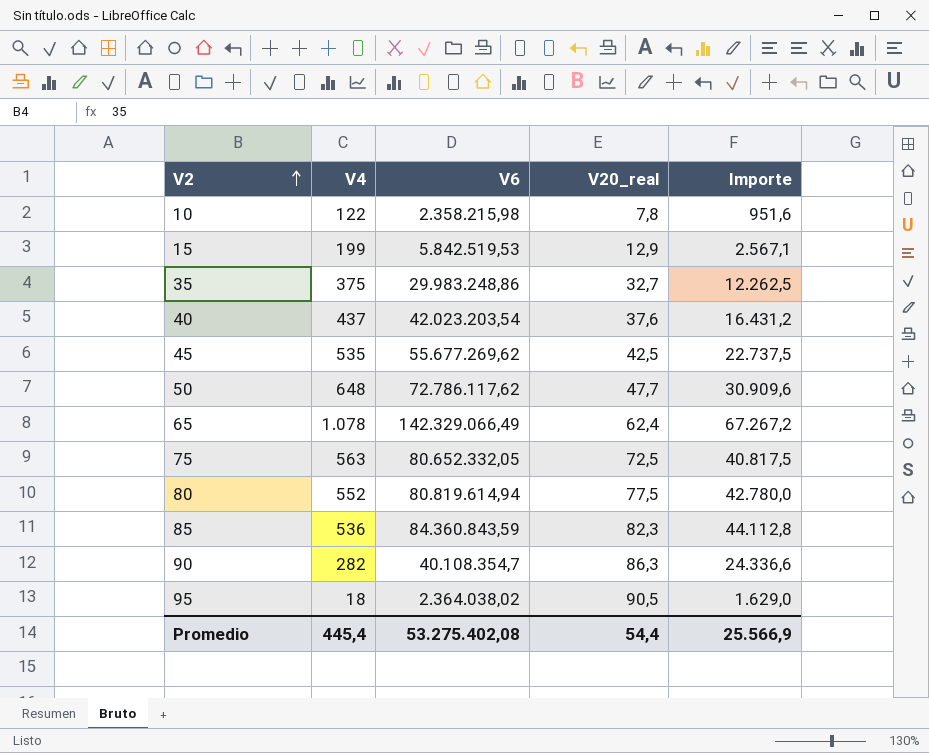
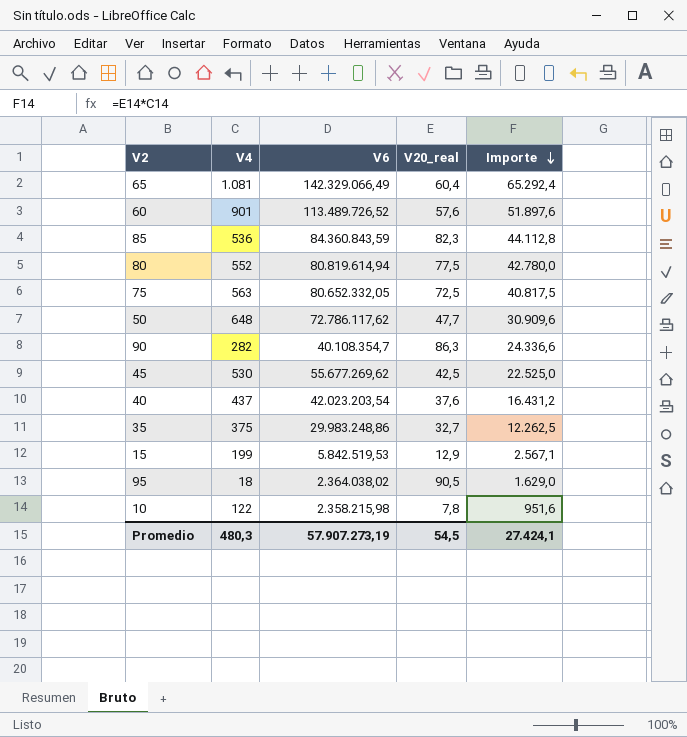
row order: V2 ascending -> Importe descending
65 | V4: 1.078 -> 1.081
65 | V20_real: 62,4 -> 60,4
65 | Importe: 67.267,2 -> 65.292,4
row 60: none -> 901 | 113.489.726,52 | 57,6 | 51.897,6
45 | V4: 535 -> 530
45 | Importe: 22.737,5 -> 22.525,0
Promedio | V4: 445,4 -> 480,3
Promedio | V6: 53.275.402,08 -> 57.907.273,19
Promedio | V20_real: 54,4 -> 54,5
Promedio | Importe: 25.566,9 -> 27.424,1

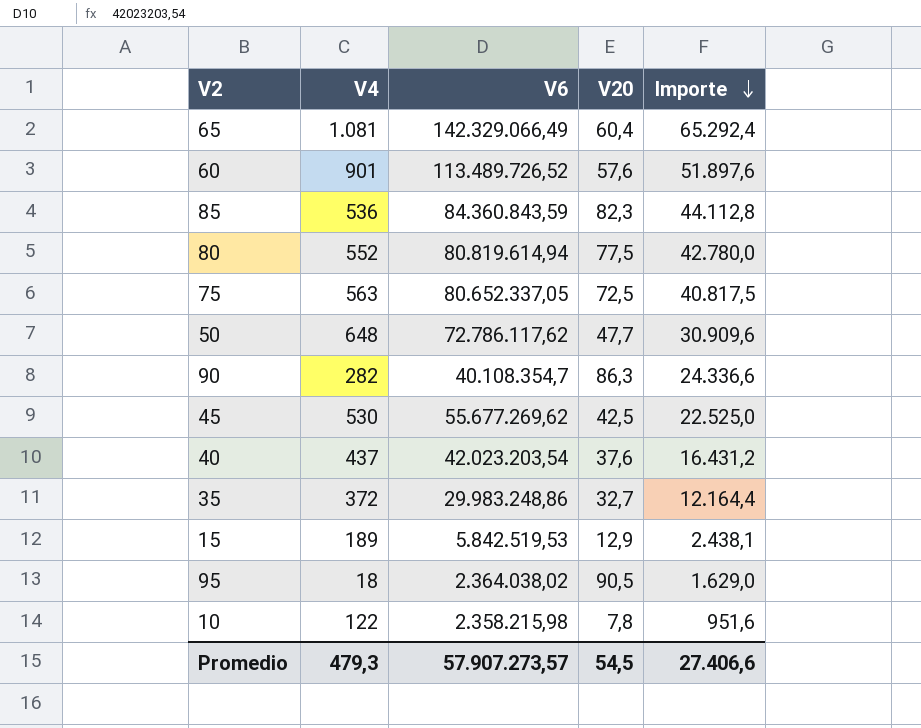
column name: V20_real -> V20
75 | V6: 80.652.332,05 -> 80.652.337,05
35 | V4: 375 -> 372
35 | Importe: 12.262,5 -> 12.164,4
15 | V4: 199 -> 189
15 | Importe: 2.567,1 -> 2.438,1
Promedio | V4: 480,3 -> 479,3
Promedio | V6: 57.907.273,19 -> 57.907.273,57
Promedio | Importe: 27.424,1 -> 27.406,6

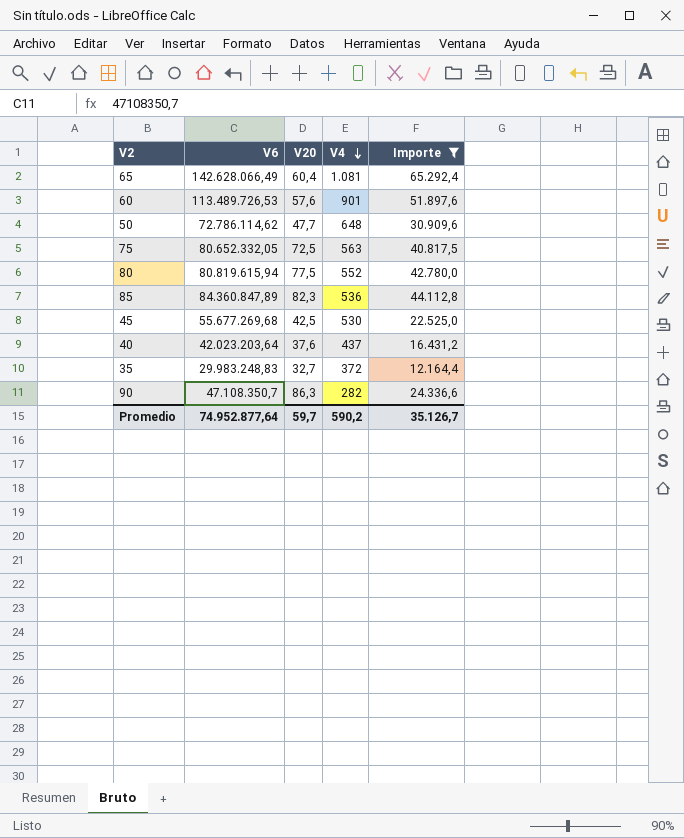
filter: none -> Importe >= 12.164,4
row order: Importe descending -> V4 descending
column V4 | position: 2 -> 4
65 | V6: 142.329.066,49 -> 142.628.066,49
60 | V6: 113.489.726,52 -> 113.489.726,53
50 | V6: 72.786.117,62 -> 72.786.114,62
75 | V6: 80.652.337,05 -> 80.652.332,05
80 | V6: 80.819.614,94 -> 80.819.615,94
85 | V6: 84.360.843,59 -> 84.360.847,89
45 | V6: 55.677.269,62 -> 55.677.269,68
40 | V6: 42.023.203,54 -> 42.023.203,64
35 | V6: 29.983.248,86 -> 29.983.248,83
90 | V6: 40.108.354,7 -> 47.108.350,7
Promedio | V6: 57.907.273,57 -> 74.952.877,64
Promedio | V20: 54,5 -> 59,7
Promedio | V4: 479,3 -> 590,2
Promedio | Importe: 27.406,6 -> 35.126,7

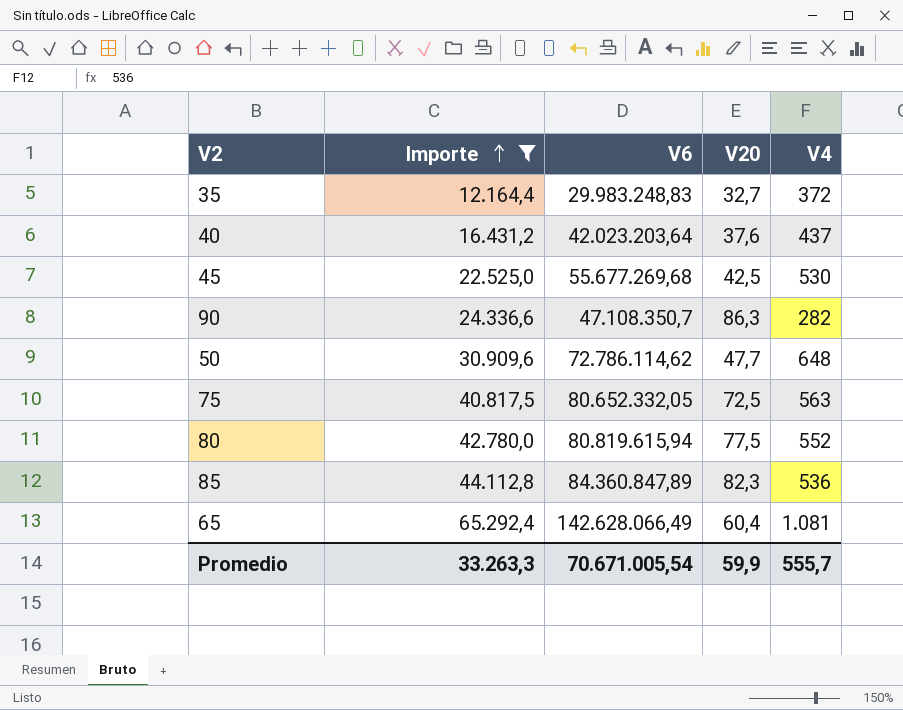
row order: V4 descending -> Importe ascending
column Importe | position: 5 -> 2
row 60: 113.489.726,53 | 57,6 | 901 | 51.897,6 -> none
Promedio | Importe: 35.126,7 -> 33.263,3
Promedio | V6: 74.952.877,64 -> 70.671.005,54
Promedio | V20: 59,7 -> 59,9
Promedio | V4: 590,2 -> 555,7

